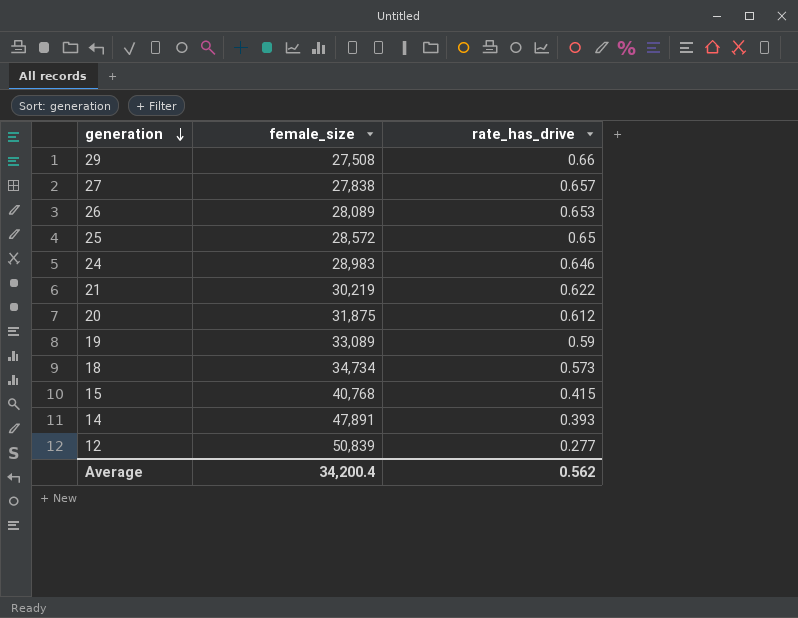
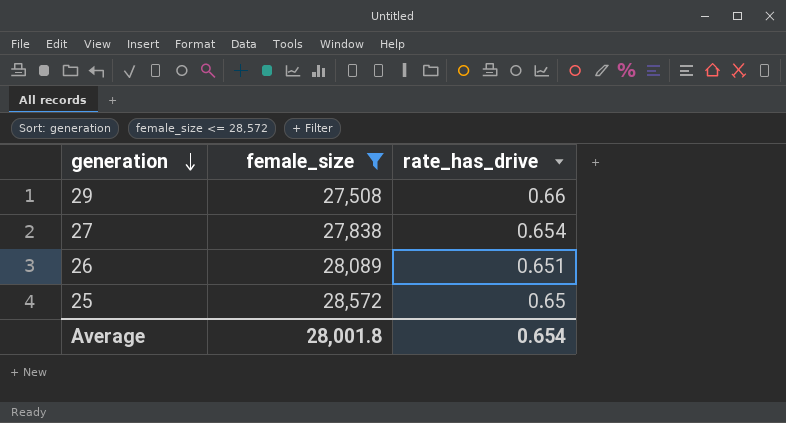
filter: none -> female_size <= 28,572
27 | rate_has_drive: 0.657 -> 0.654
26 | rate_has_drive: 0.653 -> 0.651
Average | female_size: 34,200.4 -> 28,001.8
Average | rate_has_drive: 0.562 -> 0.654

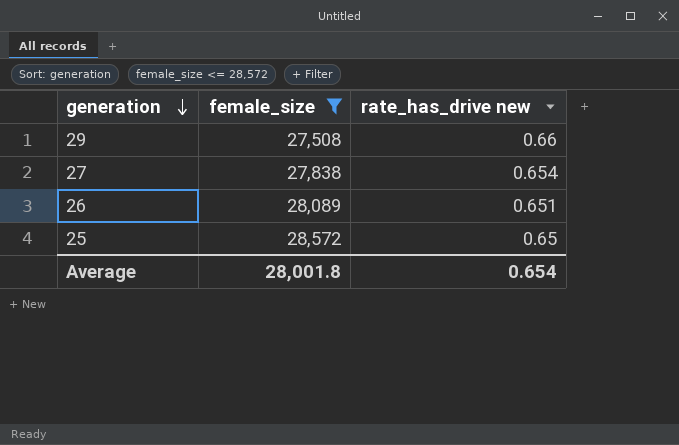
column name: rate_has_drive -> rate_has_drive new

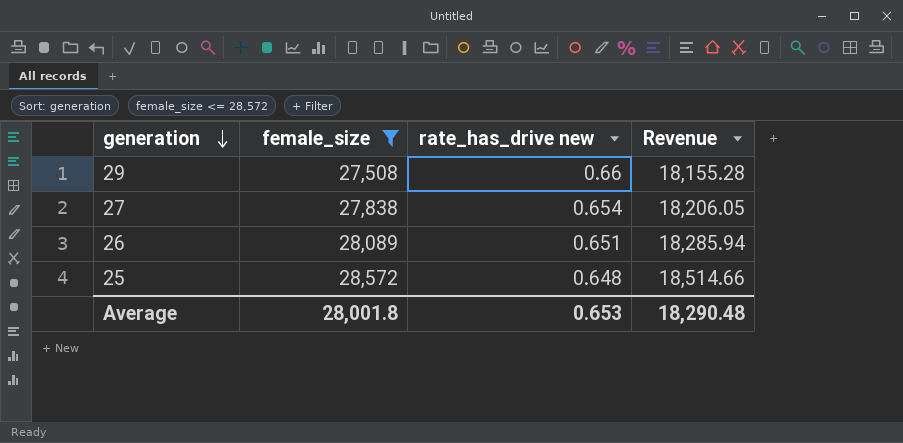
column Revenue | formula: none -> [female_size] * [rate_has_drive new]
25 | rate_has_drive new: 0.65 -> 0.648
Average | rate_has_drive new: 0.654 -> 0.653

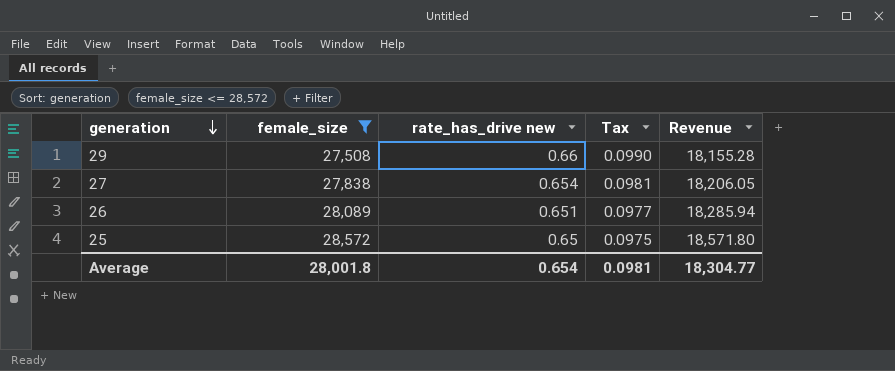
column Tax | formula: none -> [rate_has_drive new] * 0.15
25 | rate_has_drive new: 0.648 -> 0.65
25 | Revenue: 18,514.66 -> 18,571.80
Average | rate_has_drive new: 0.653 -> 0.654
Average | Revenue: 18,290.48 -> 18,304.77

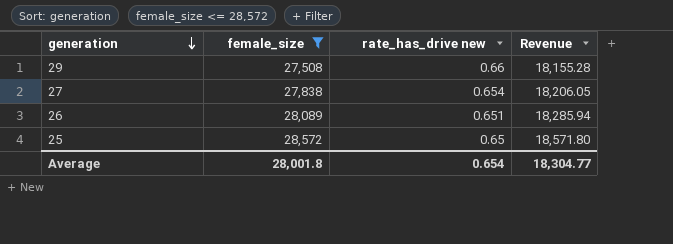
column Tax | formula: [rate_has_drive new] * 0.15 -> none

